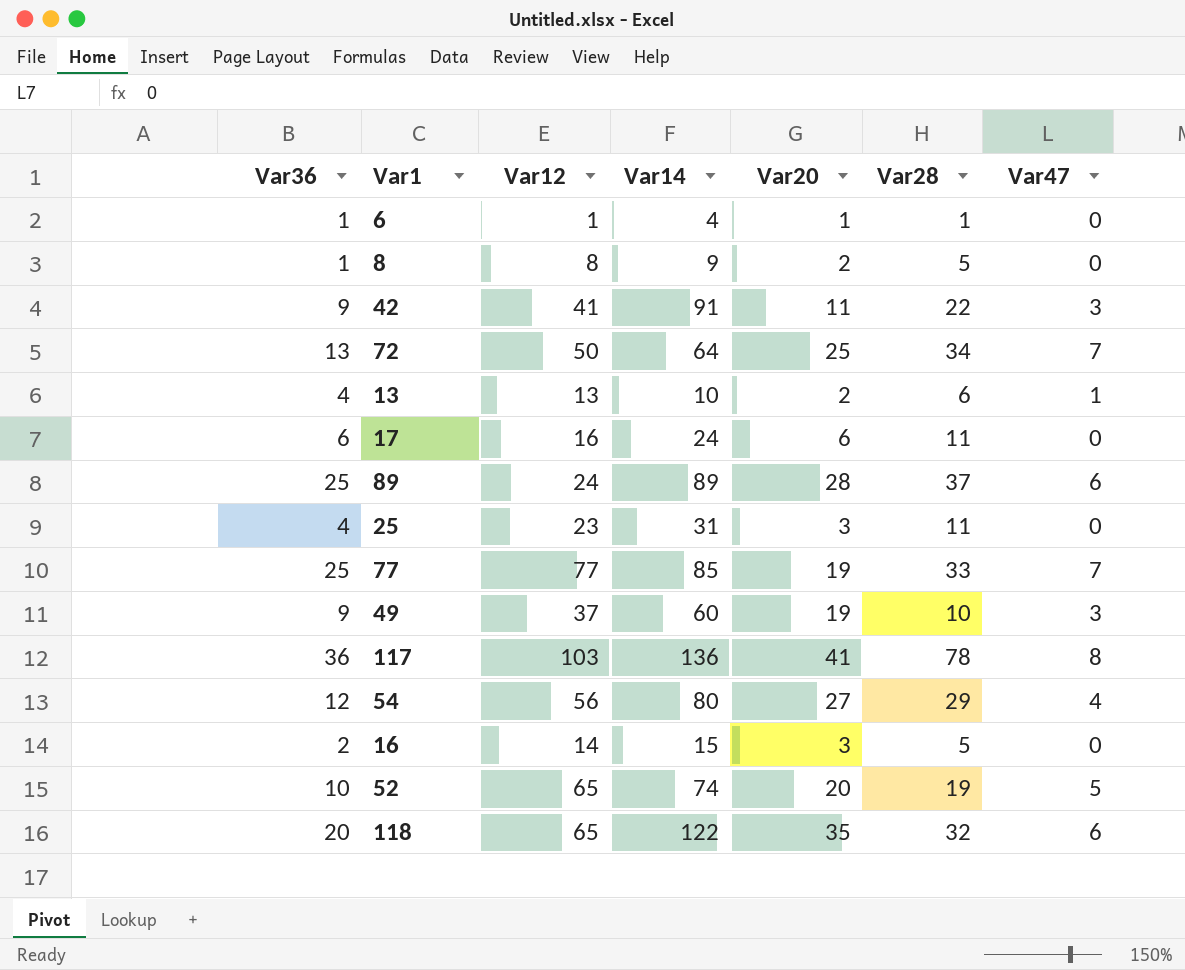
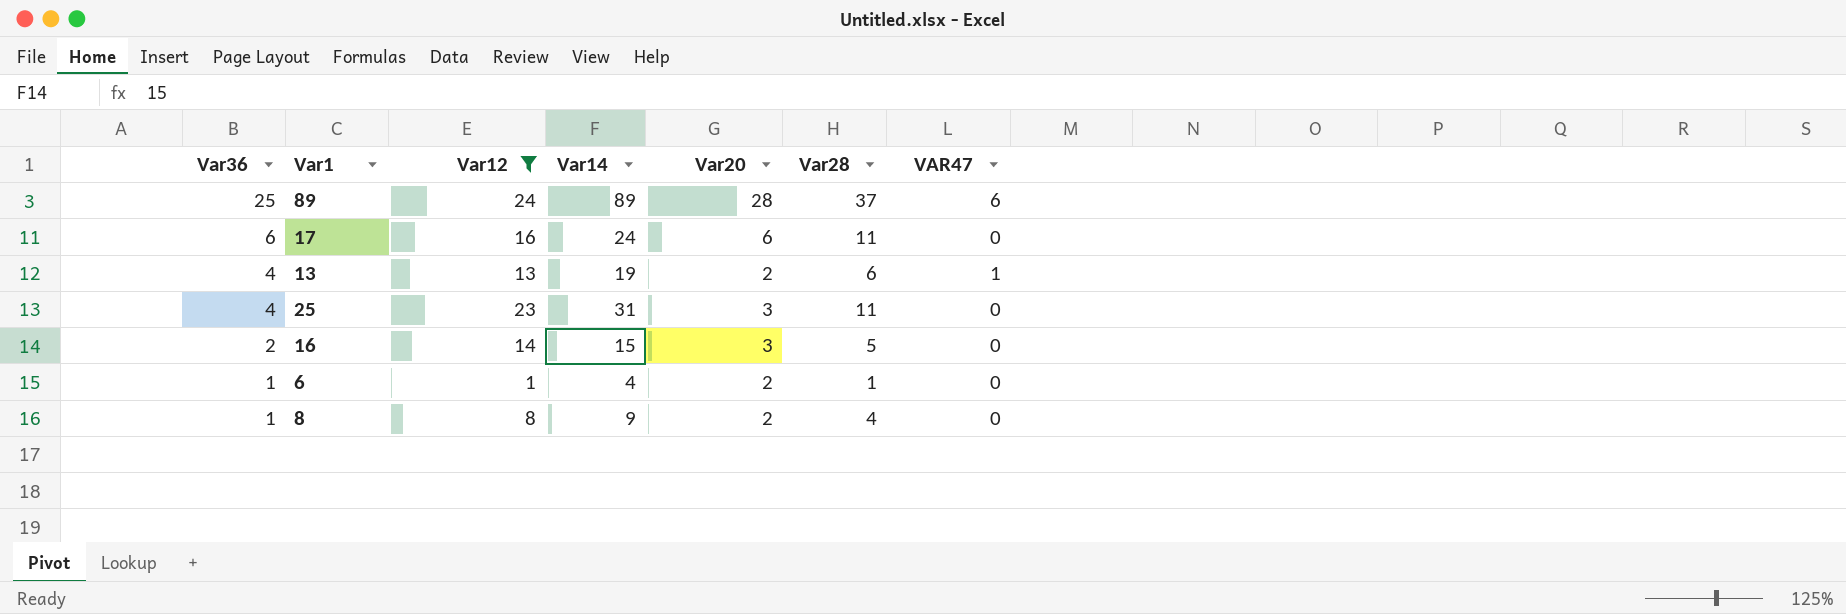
filter: none -> Var12 <= 24
row order: none -> Var36 descending
column name: Var47 -> VAR47
13 | Var14: 10 -> 19
6 | Var20: 1 -> 2
8 | Var28: 5 -> 4

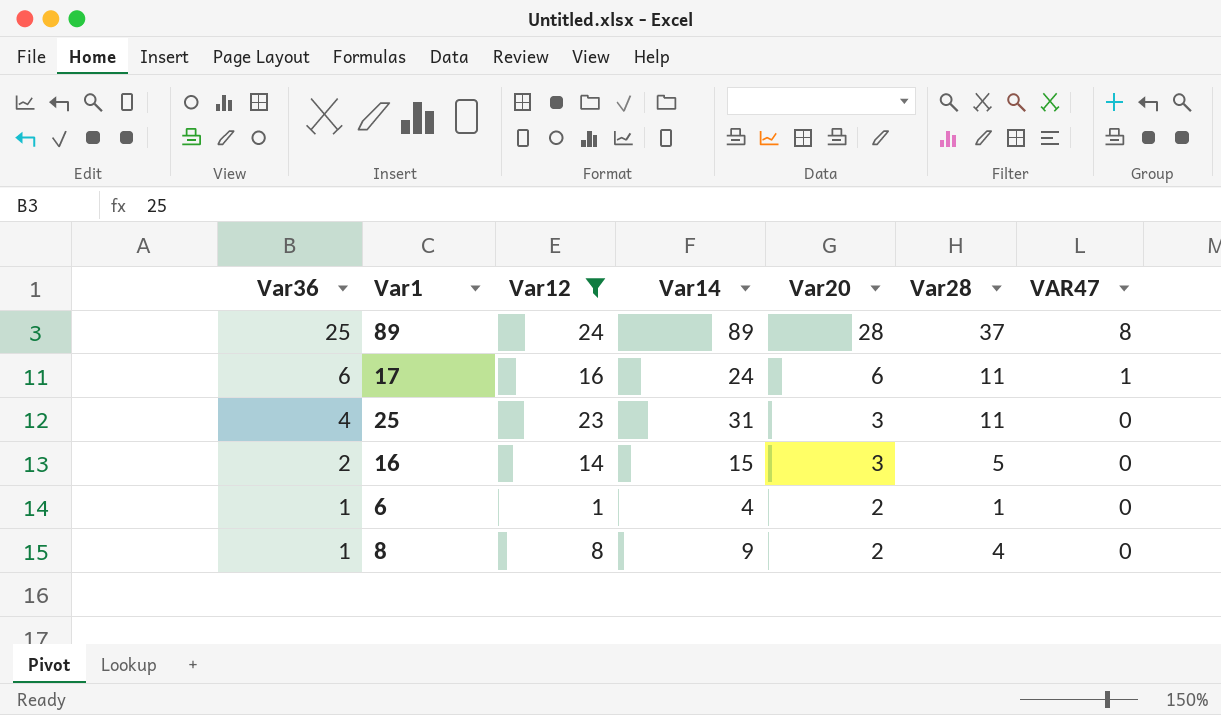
row 13: 4 | 13 | 19 | 2 | 6 | 1 -> none
89 | VAR47: 6 -> 8
17 | VAR47: 0 -> 1

